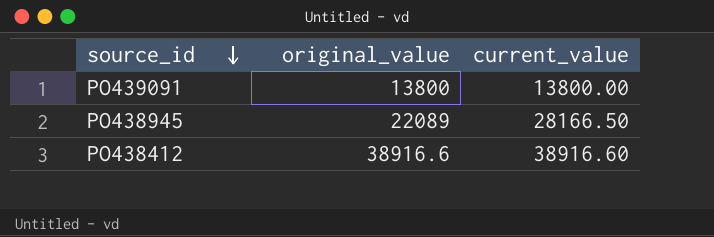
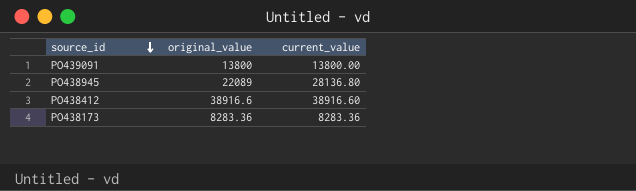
PO438945 | current_value: 28166.50 -> 28136.80
row PO438173: none -> 8283.36 | 8283.36

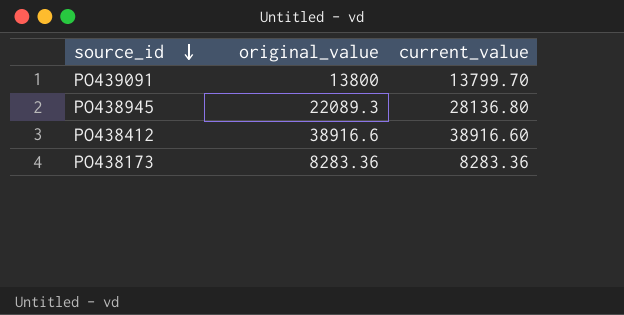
PO439091 | current_value: 13800.00 -> 13799.70
PO438945 | original_value: 22089 -> 22089.3

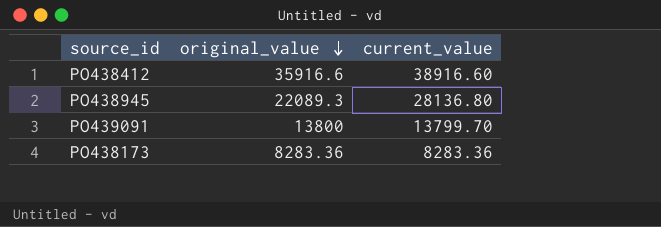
row order: source_id descending -> original_value descending
PO438412 | original_value: 38916.6 -> 35916.6

